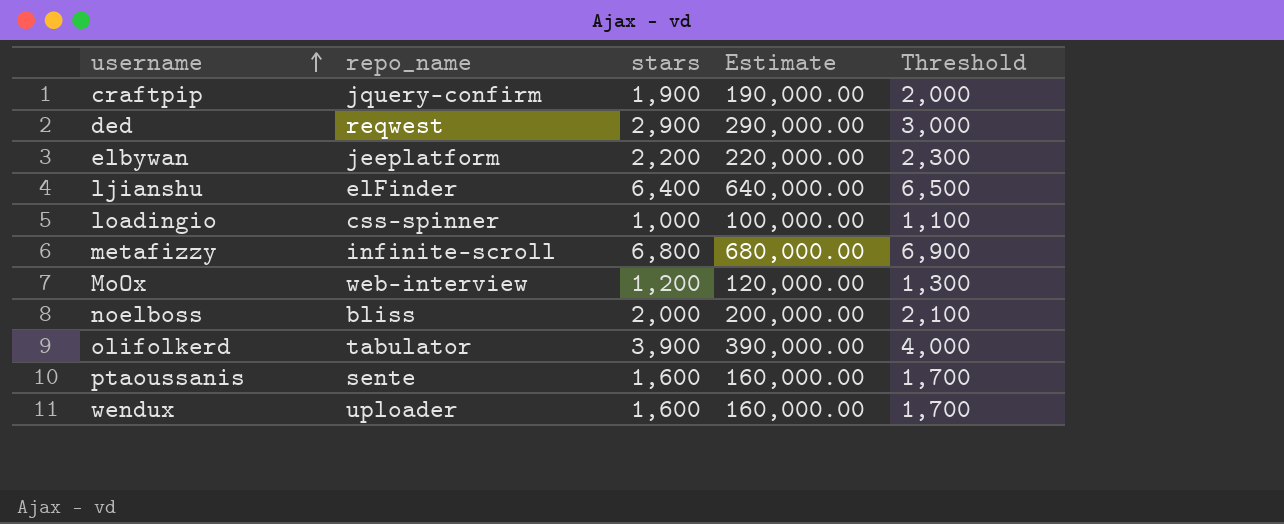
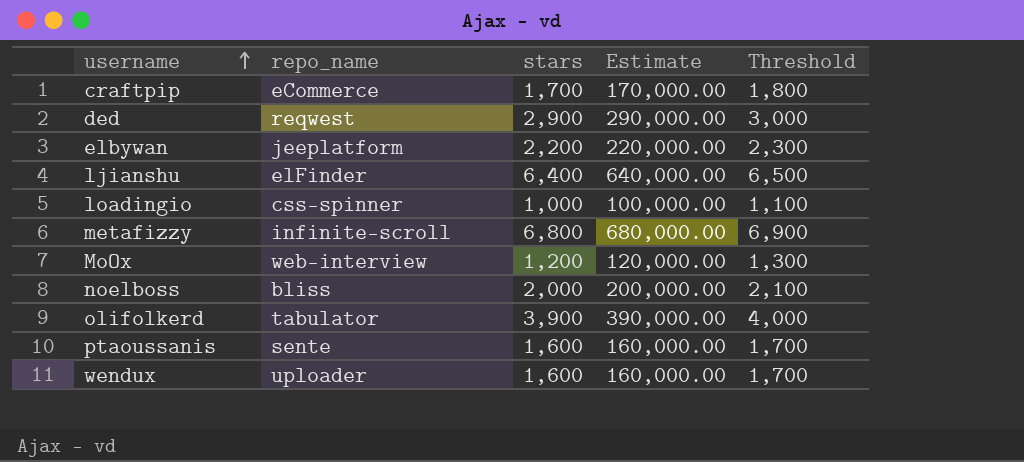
craftpip | repo_name: jquery-confirm -> eCommerce
craftpip | stars: 1,900 -> 1,700
craftpip | Estimate: 190,000.00 -> 170,000.00
craftpip | Threshold: 2,000 -> 1,800

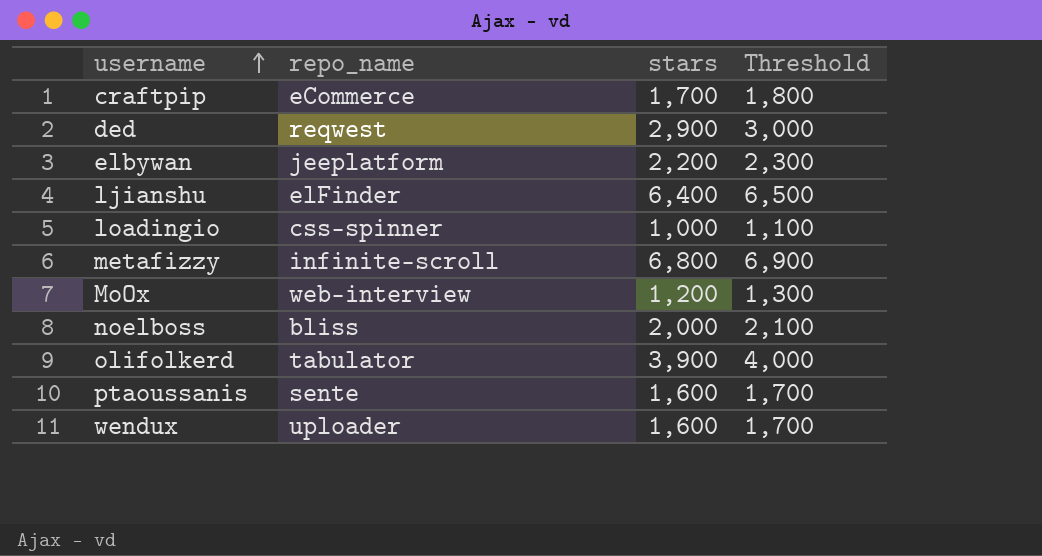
column Estimate | formula: [stars] * 100 -> none

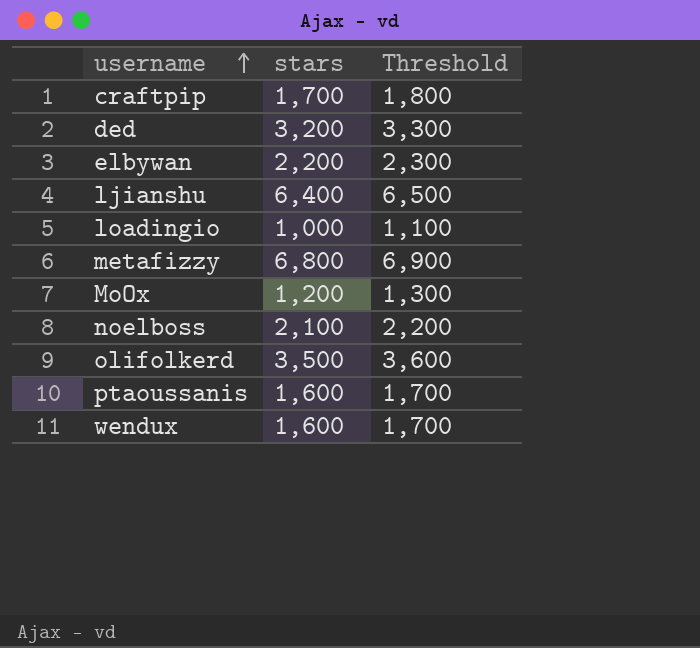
column repo_name | position: 2 -> none
ded | stars: 2,900 -> 3,200
ded | Threshold: 3,000 -> 3,300
noelboss | stars: 2,000 -> 2,100
noelboss | Threshold: 2,100 -> 2,200
olifolkerd | stars: 3,900 -> 3,500
olifolkerd | Threshold: 4,000 -> 3,600

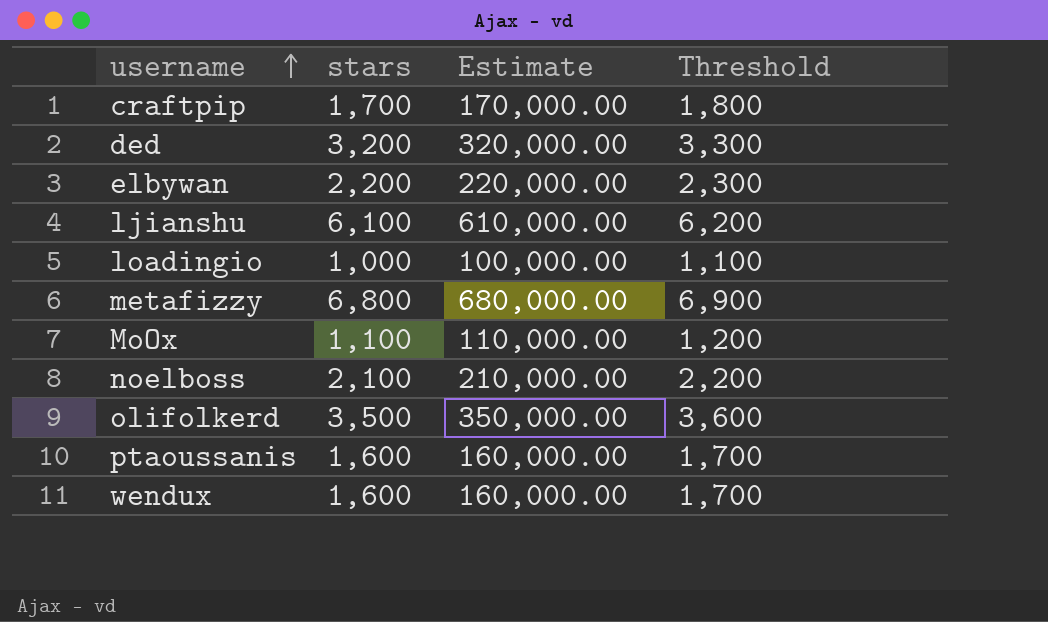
column Estimate | formula: none -> [stars] * 100
ljianshu | stars: 6,400 -> 6,100
ljianshu | Threshold: 6,500 -> 6,200
MoOx | stars: 1,200 -> 1,100
MoOx | Threshold: 1,300 -> 1,200

